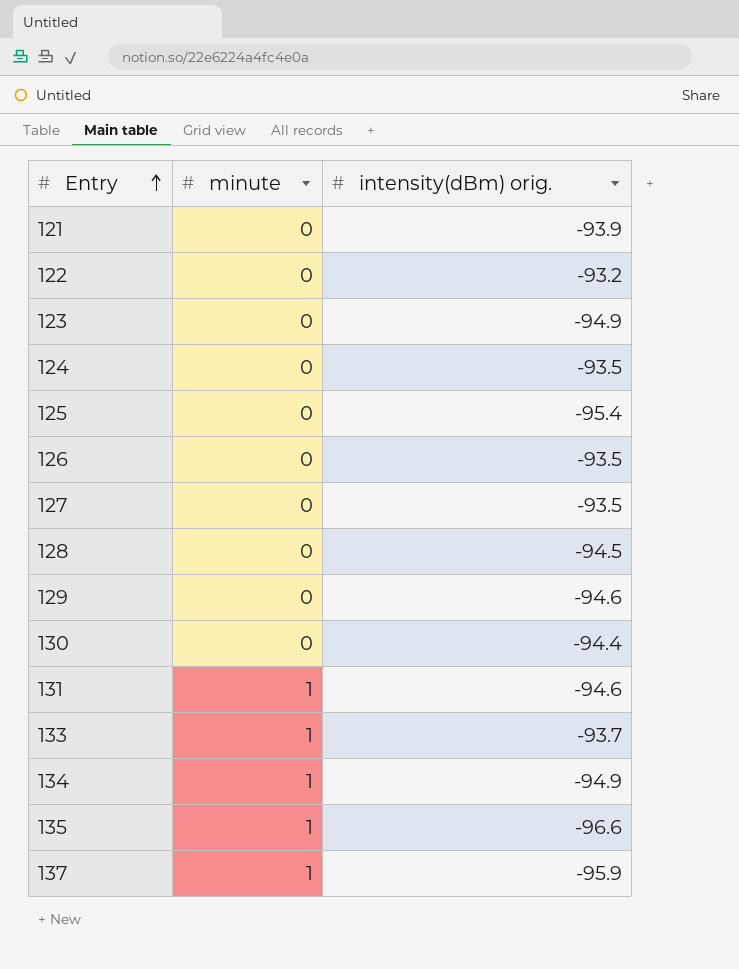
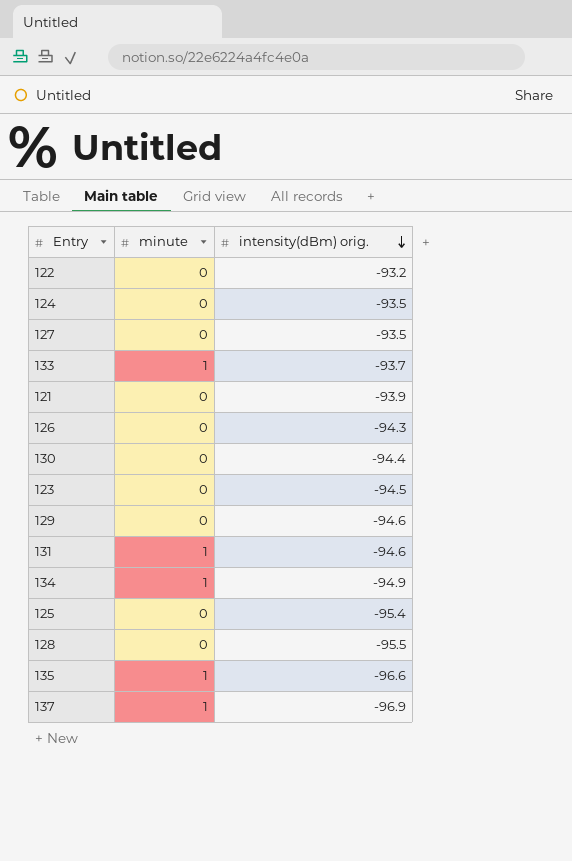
row order: Entry ascending -> intensity(dBm) orig. descending
126 | intensity(dBm) orig.: -93.5 -> -94.3
123 | intensity(dBm) orig.: -94.9 -> -94.5
128 | intensity(dBm) orig.: -94.5 -> -95.5
137 | intensity(dBm) orig.: -95.9 -> -96.9

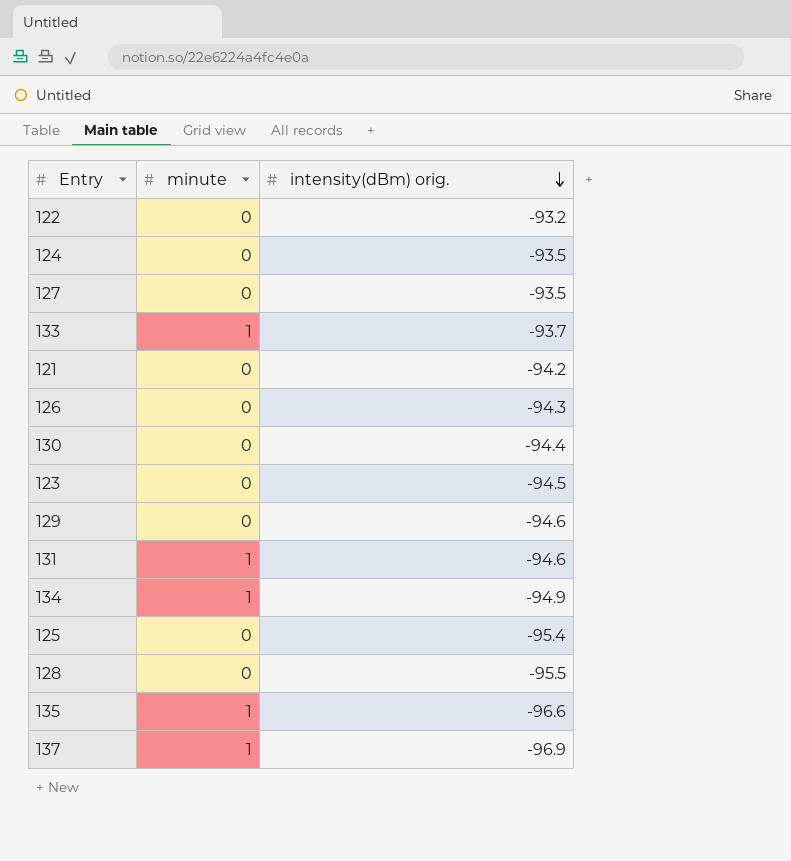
121 | intensity(dBm) orig.: -93.9 -> -94.2

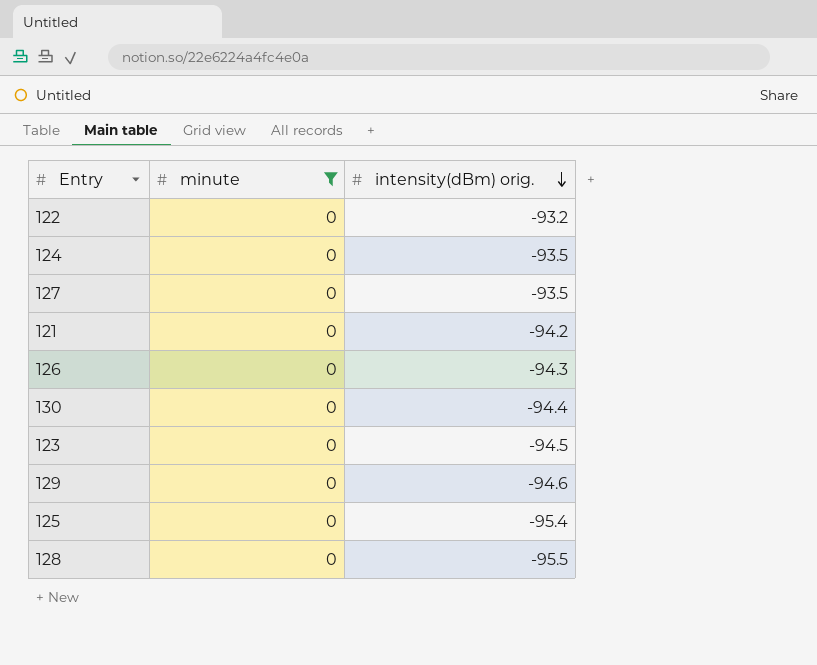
filter: none -> minute = 0

